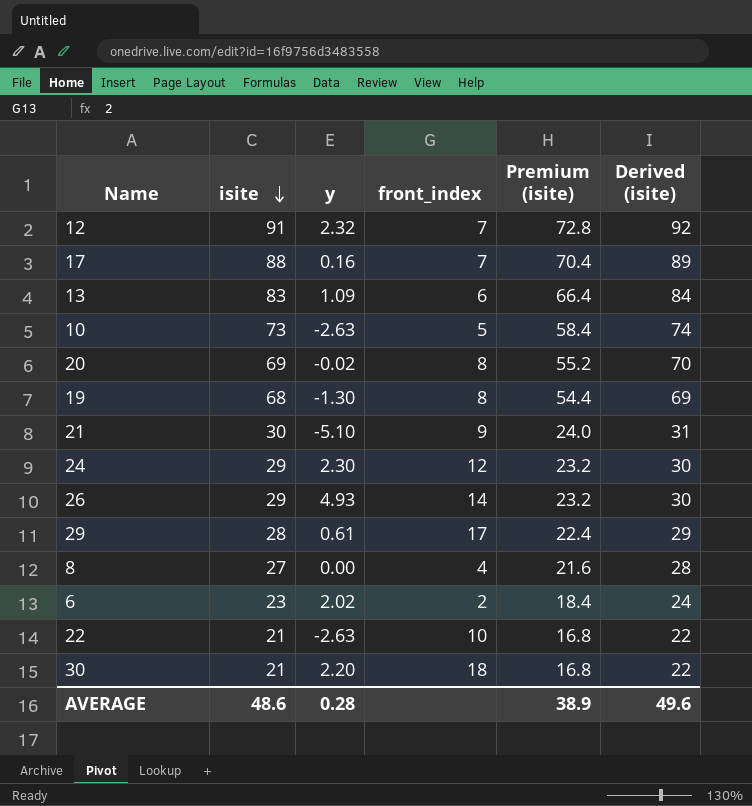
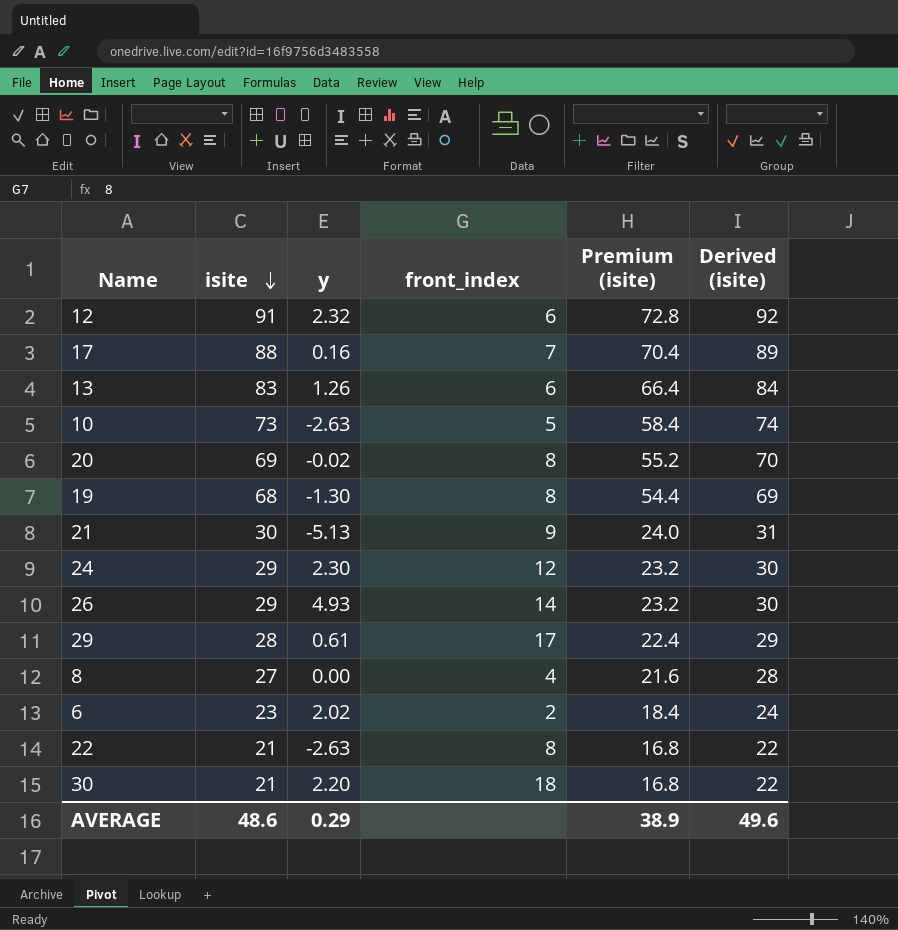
12 | front_index: 7 -> 6
13 | y: 1.09 -> 1.26
21 | y: -5.10 -> -5.13
22 | front_index: 10 -> 8
AVERAGE | y: 0.28 -> 0.29

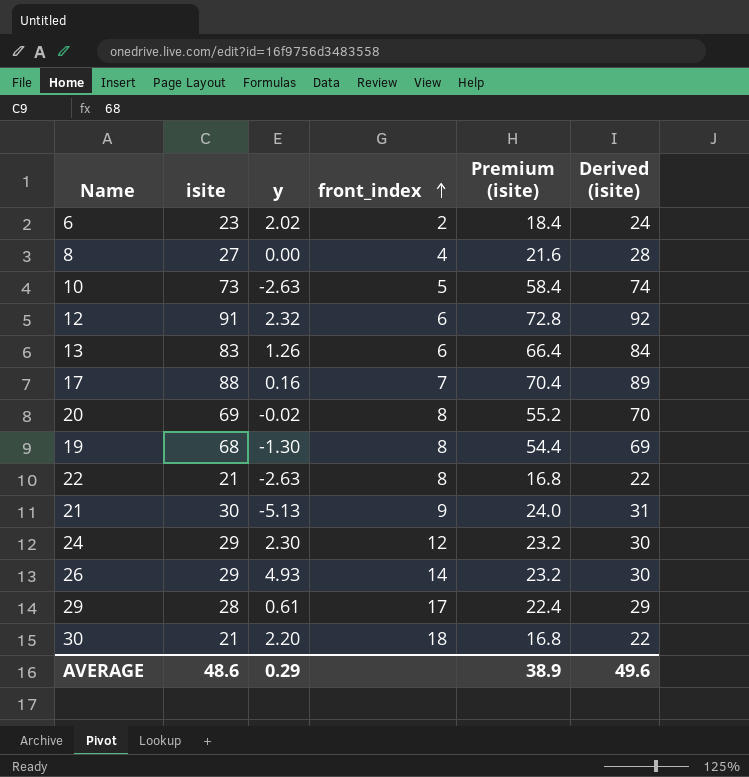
row order: isite descending -> front_index ascending

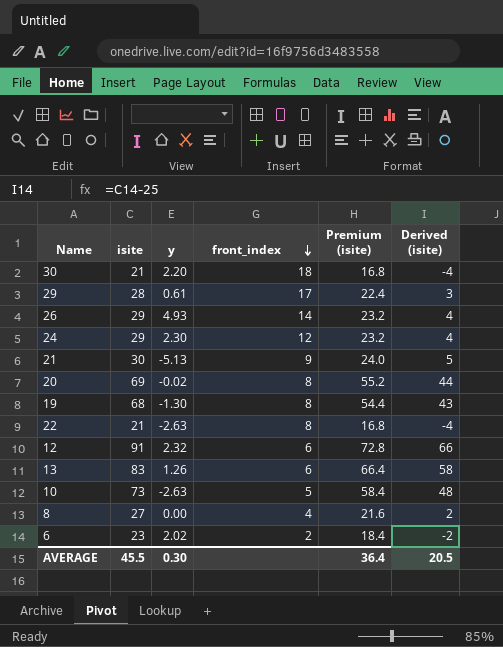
row order: front_index ascending -> front_index descending
column Derived (isite) | formula: [isite] + 1 -> [isite] - 25
row 17: 88 | 0.16 | 7 | 70.4 | 89 -> none
AVERAGE | isite: 48.6 -> 45.5
AVERAGE | y: 0.29 -> 0.30
AVERAGE | Premium (isite): 38.9 -> 36.4
AVERAGE | Derived (isite): 49.6 -> 20.5

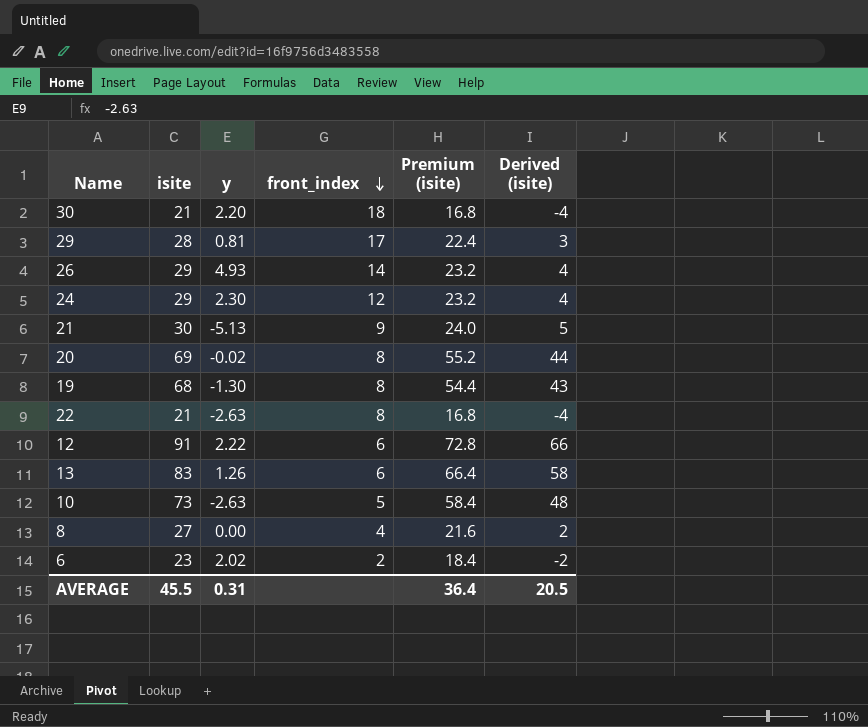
29 | y: 0.61 -> 0.81
12 | y: 2.32 -> 2.22
AVERAGE | y: 0.30 -> 0.31

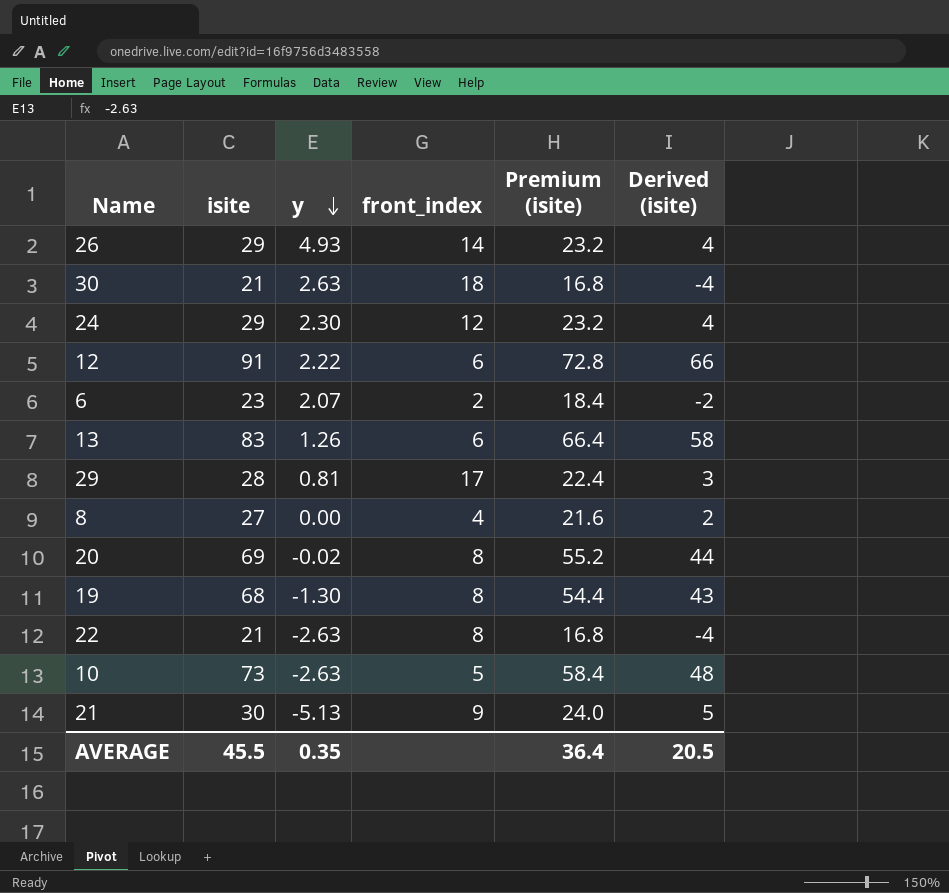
row order: front_index descending -> y descending
30 | y: 2.20 -> 2.63
6 | y: 2.02 -> 2.07
AVERAGE | y: 0.31 -> 0.35

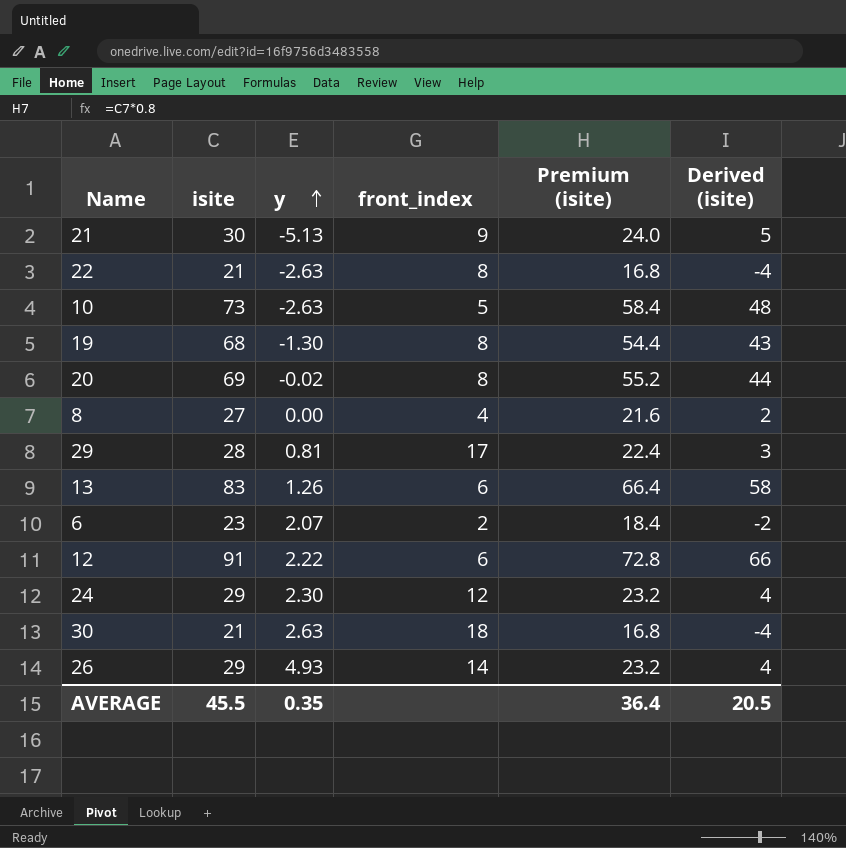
row order: y descending -> y ascending

